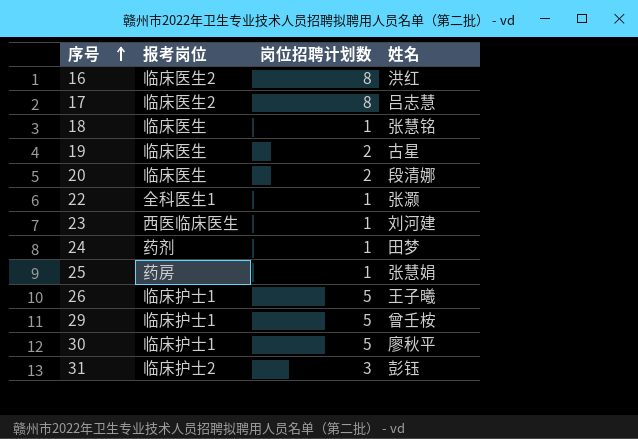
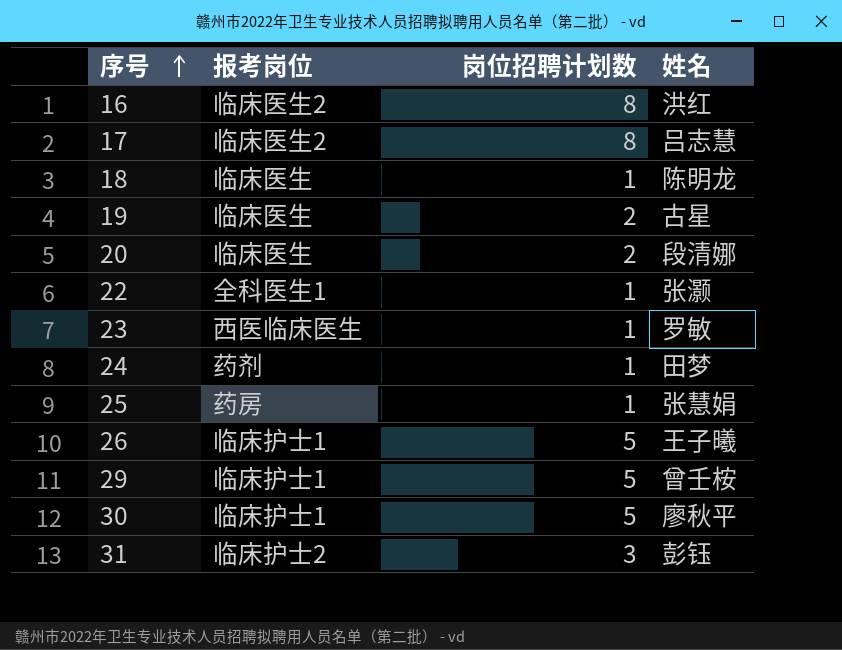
18 | 姓名: 张慧铭 -> 陈明龙
23 | 姓名: 刘河建 -> 罗敏

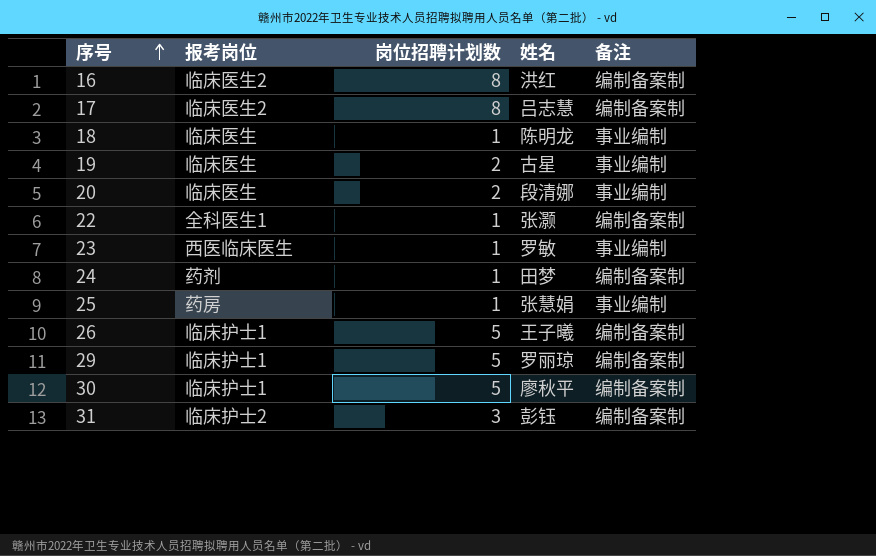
column 备注 | position: none -> 5
29 | 姓名: 曾壬桉 -> 罗丽琼

